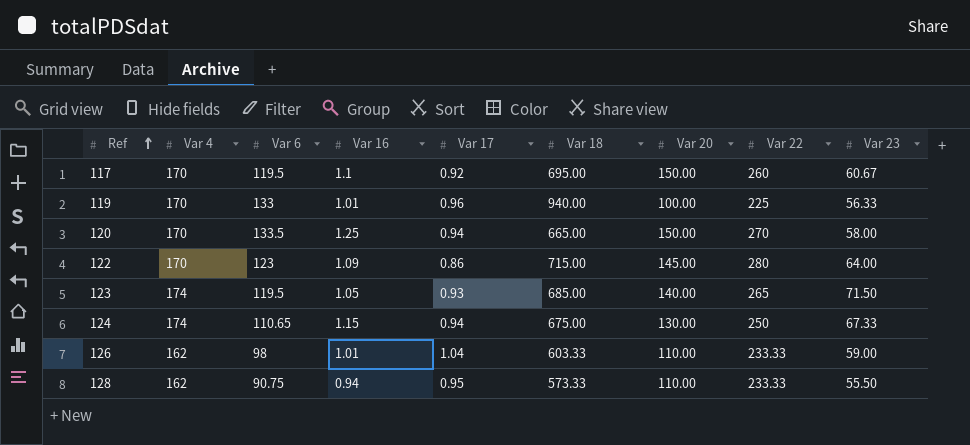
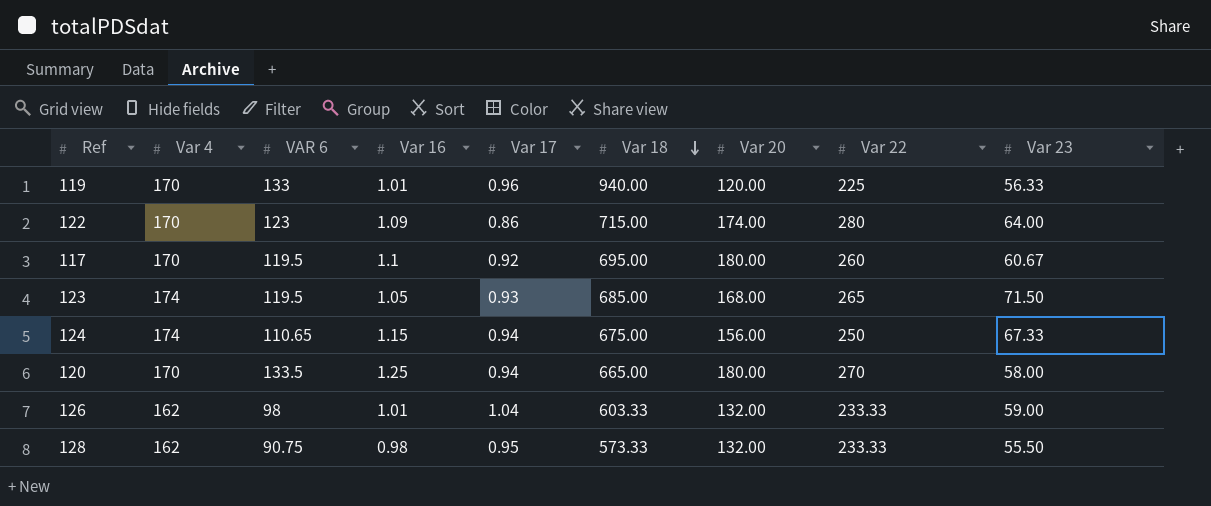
row order: Ref ascending -> Var 18 descending
column name: Var 6 -> VAR 6
119 | Var 20: 100.00 -> 120.00
122 | Var 20: 145.00 -> 174.00
117 | Var 20: 150.00 -> 180.00
123 | Var 20: 140.00 -> 168.00
124 | Var 20: 130.00 -> 156.00
120 | Var 20: 150.00 -> 180.00
126 | Var 20: 110.00 -> 132.00
128 | Var 16: 0.94 -> 0.98
128 | Var 20: 110.00 -> 132.00

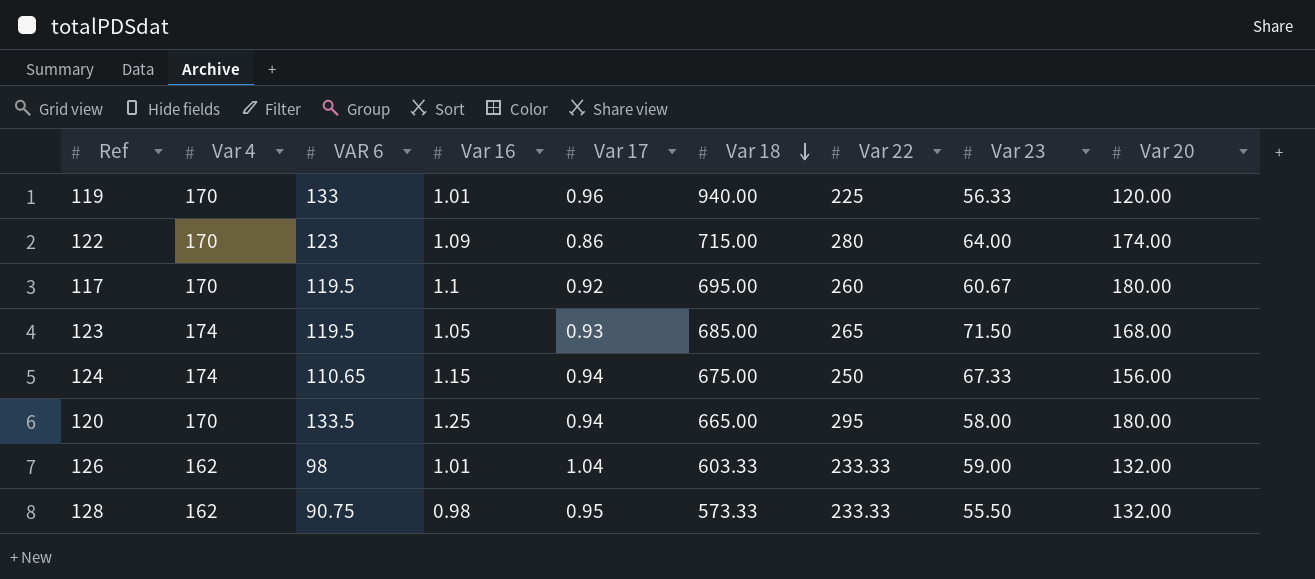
column Var 20 | position: 7 -> 9
120 | Var 22: 270 -> 295

